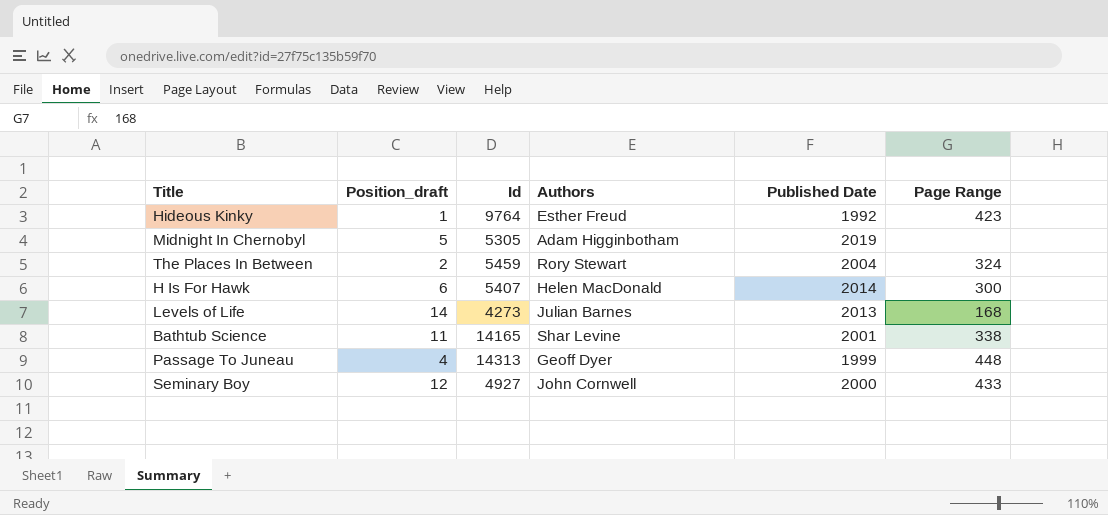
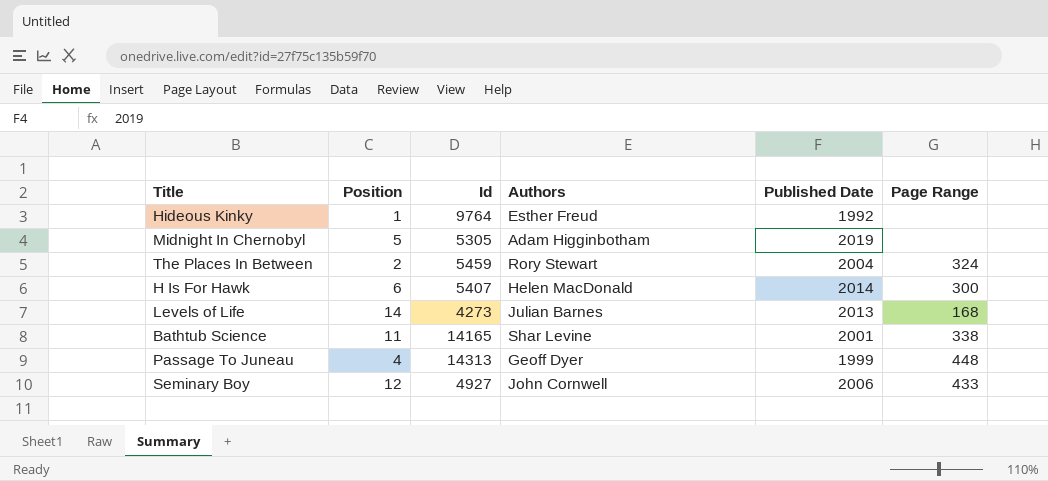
column name: Position_draft -> Position
Hideous Kinky | Page Range: 423 -> none
Seminary Boy | Published Date: 2000 -> 2006

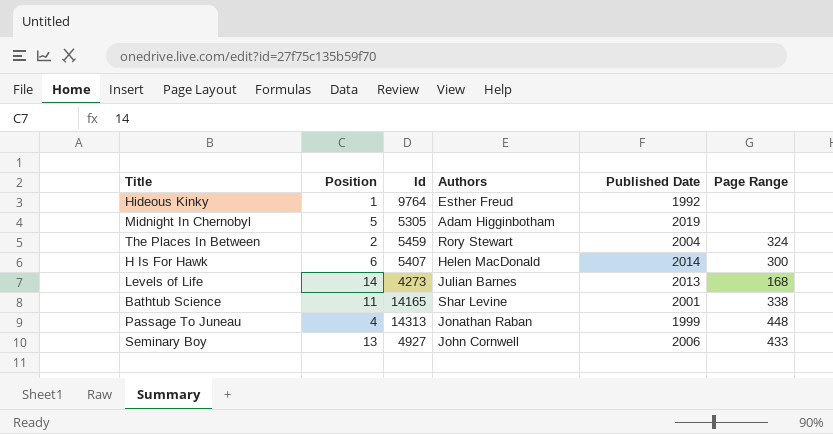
Passage To Juneau | Authors: Geoff Dyer -> Jonathan Raban
Seminary Boy | Position: 12 -> 13

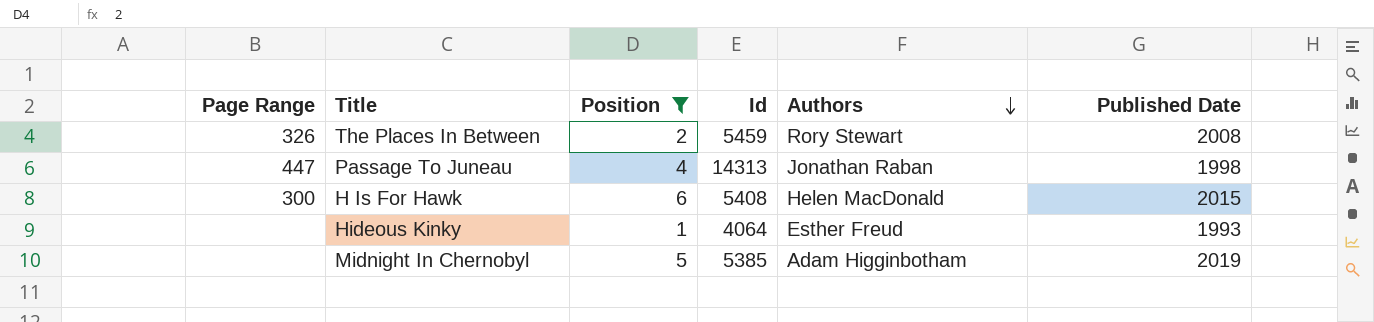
filter: none -> Position <= 6
row order: none -> Authors descending
column Page Range | position: 6 -> 1
The Places In Between | Page Range: 324 -> 326
The Places In Between | Published Date: 2004 -> 2008
Passage To Juneau | Page Range: 448 -> 447
Passage To Juneau | Published Date: 1999 -> 1998
H Is For Hawk | Id: 5407 -> 5408
H Is For Hawk | Published Date: 2014 -> 2015
Hideous Kinky | Id: 9764 -> 4064
Hideous Kinky | Published Date: 1992 -> 1993
Midnight In Chernobyl | Id: 5305 -> 5385

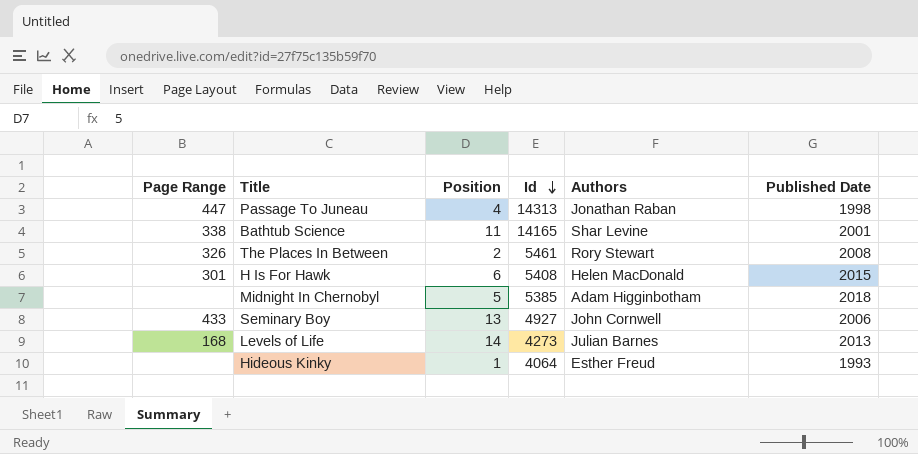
filter: Position <= 6 -> none
row order: Authors descending -> Id descending
The Places In Between | Id: 5459 -> 5461
H Is For Hawk | Page Range: 300 -> 301
Midnight In Chernobyl | Published Date: 2019 -> 2018

